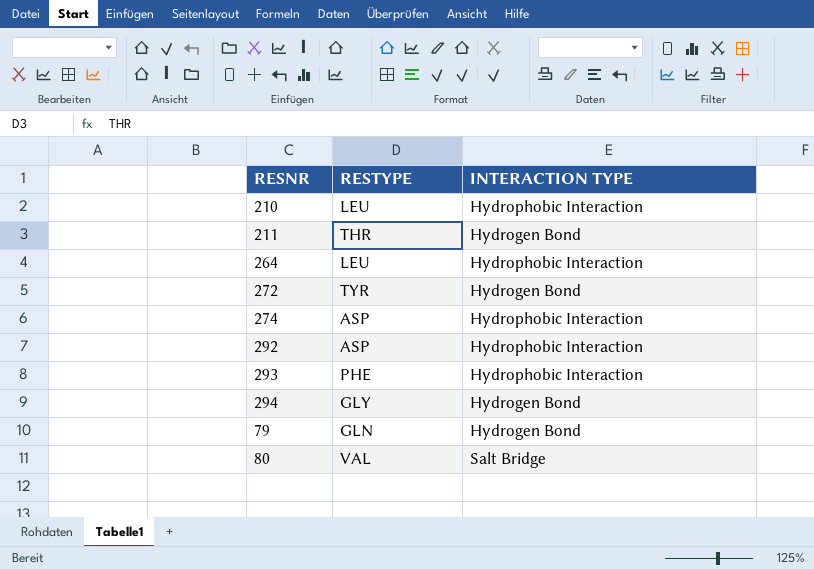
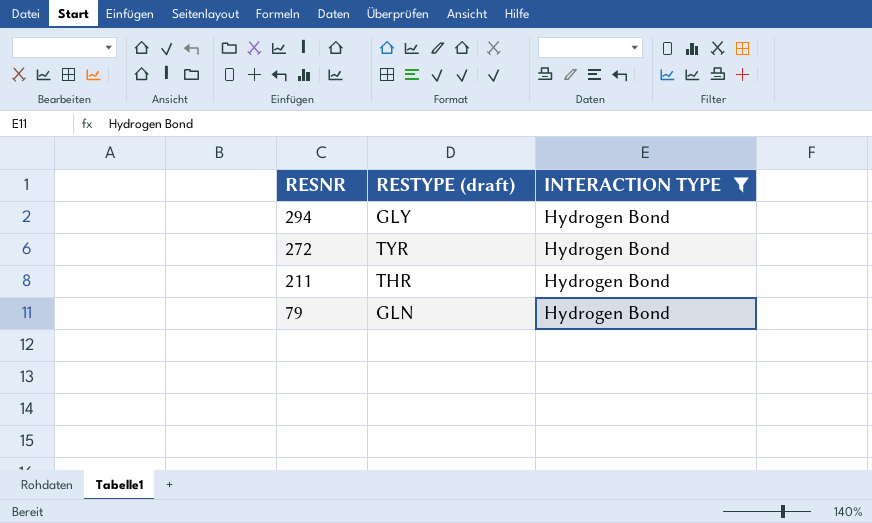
filter: none -> INTERACTION TYPE = Hydrogen Bond
row order: none -> RESNR descending
column name: RESTYPE -> RESTYPE (draft)

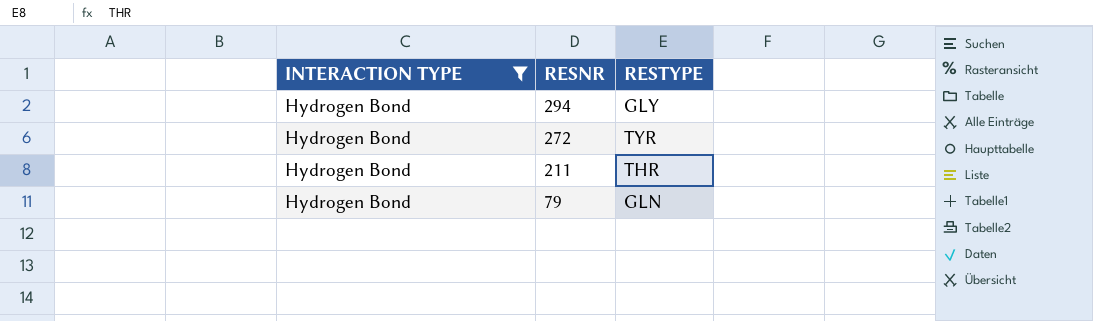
column INTERACTION TYPE | position: 3 -> 1
column name: RESTYPE (draft) -> RESTYPE

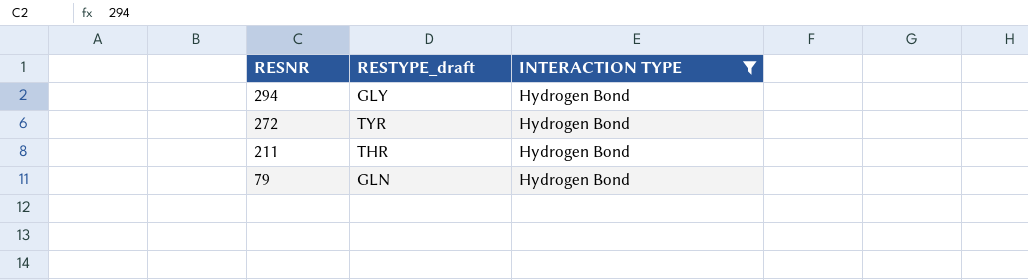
column name: RESTYPE -> RESTYPE_draft
column INTERACTION TYPE | position: 1 -> 3

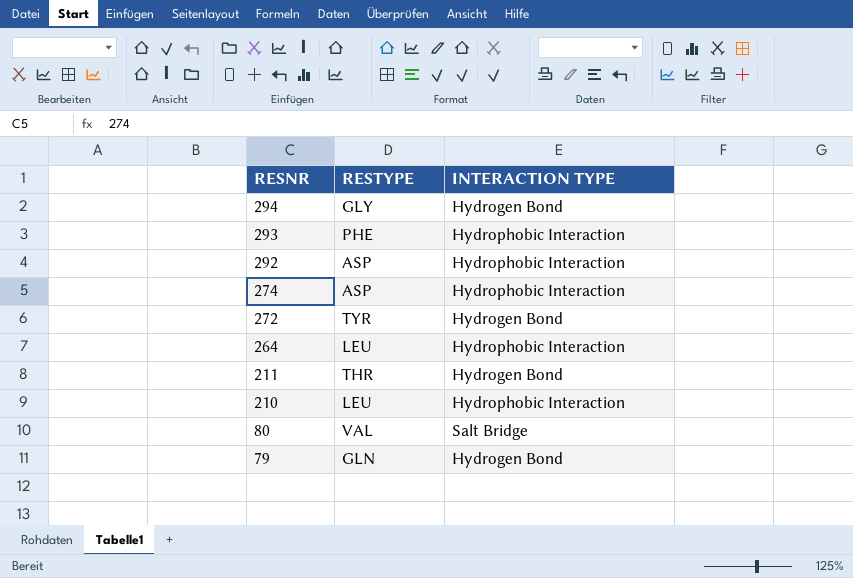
filter: INTERACTION TYPE = Hydrogen Bond -> none
column name: RESTYPE_draft -> RESTYPE

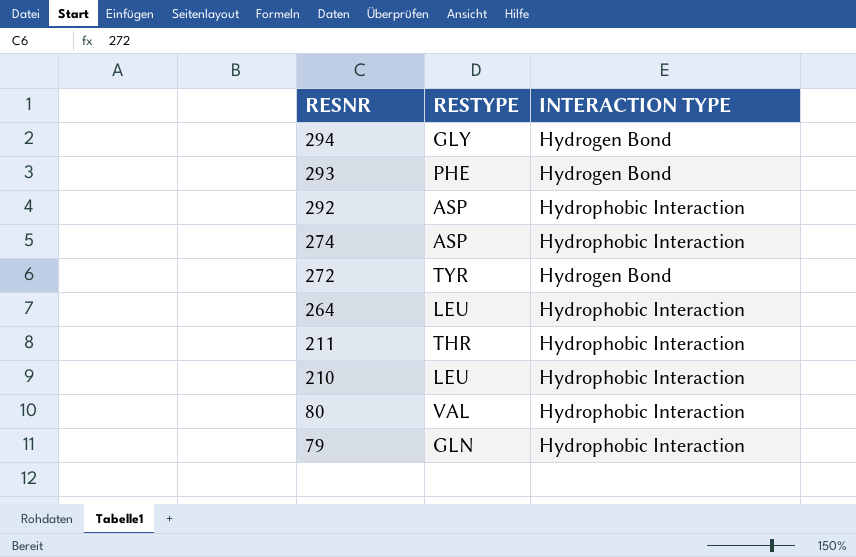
293 | INTERACTION TYPE: Hydrophobic Interaction -> Hydrogen Bond
211 | INTERACTION TYPE: Hydrogen Bond -> Hydrophobic Interaction
80 | INTERACTION TYPE: Salt Bridge -> Hydrophobic Interaction
79 | INTERACTION TYPE: Hydrogen Bond -> Hydrophobic Interaction

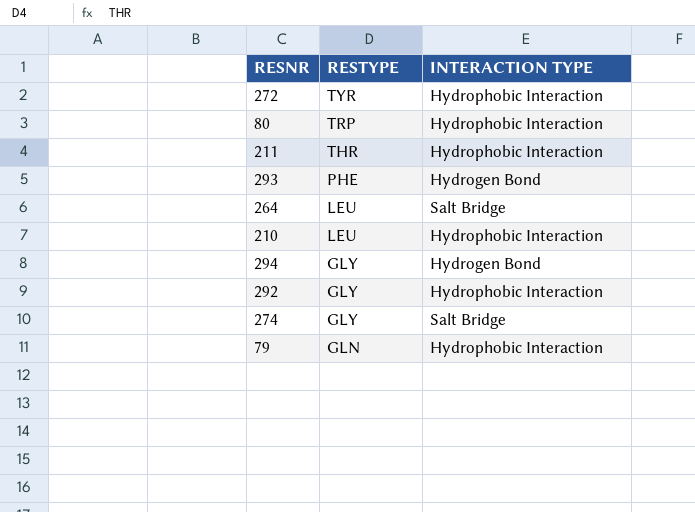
row order: RESNR descending -> RESTYPE descending
272 | INTERACTION TYPE: Hydrogen Bond -> Hydrophobic Interaction
80 | RESTYPE: VAL -> TRP
264 | INTERACTION TYPE: Hydrophobic Interaction -> Salt Bridge
292 | RESTYPE: ASP -> GLY
274 | RESTYPE: ASP -> GLY
274 | INTERACTION TYPE: Hydrophobic Interaction -> Salt Bridge

